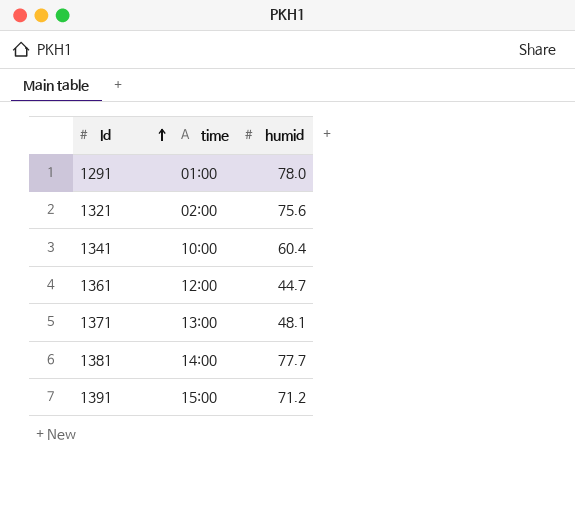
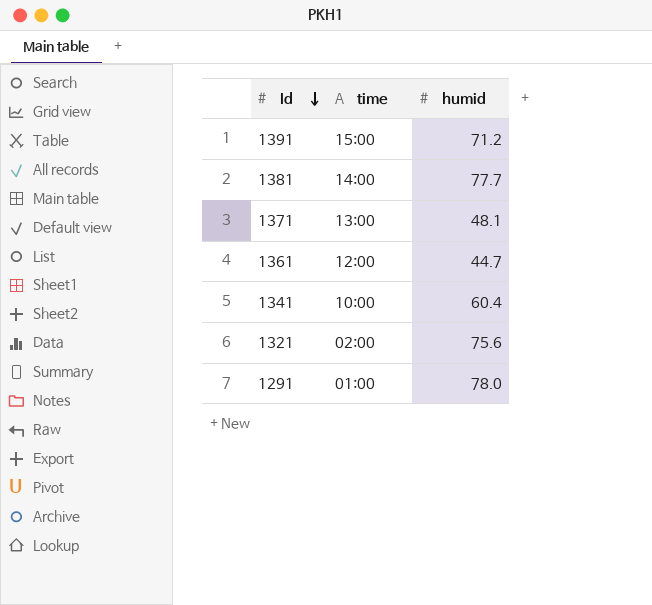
row order: Id ascending -> Id descending

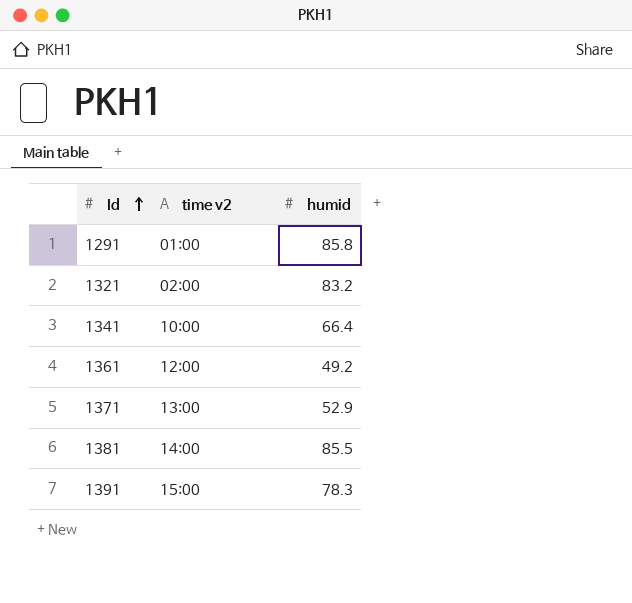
row order: Id descending -> Id ascending
column name: time -> time v2
1291 | humid: 78.0 -> 85.8
1321 | humid: 75.6 -> 83.2
1341 | humid: 60.4 -> 66.4
1361 | humid: 44.7 -> 49.2
1371 | humid: 48.1 -> 52.9
1381 | humid: 77.7 -> 85.5
1391 | humid: 71.2 -> 78.3

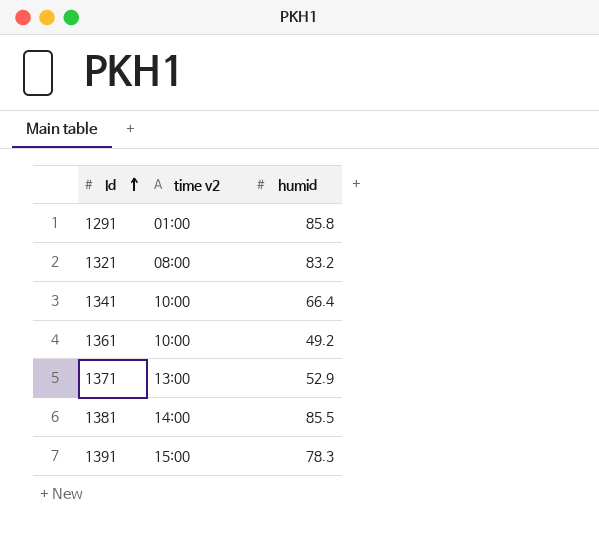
1321 | time v2: 02:00 -> 08:00
1361 | time v2: 12:00 -> 10:00

